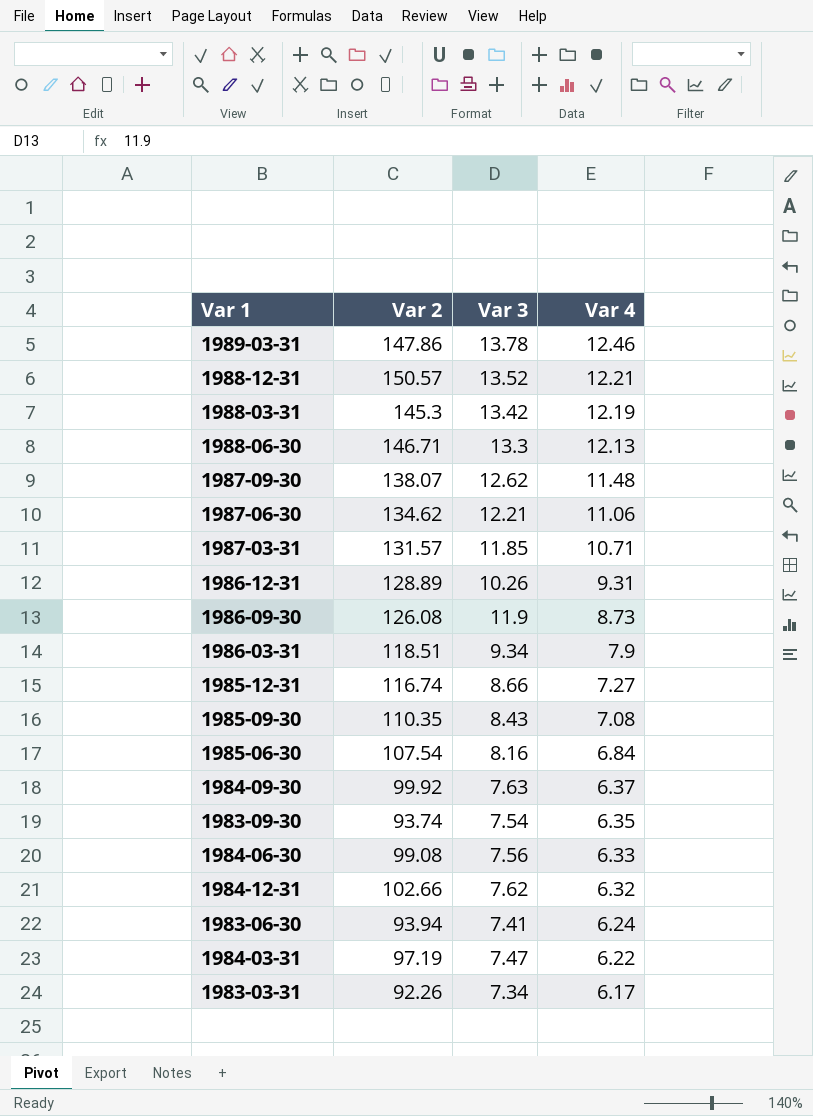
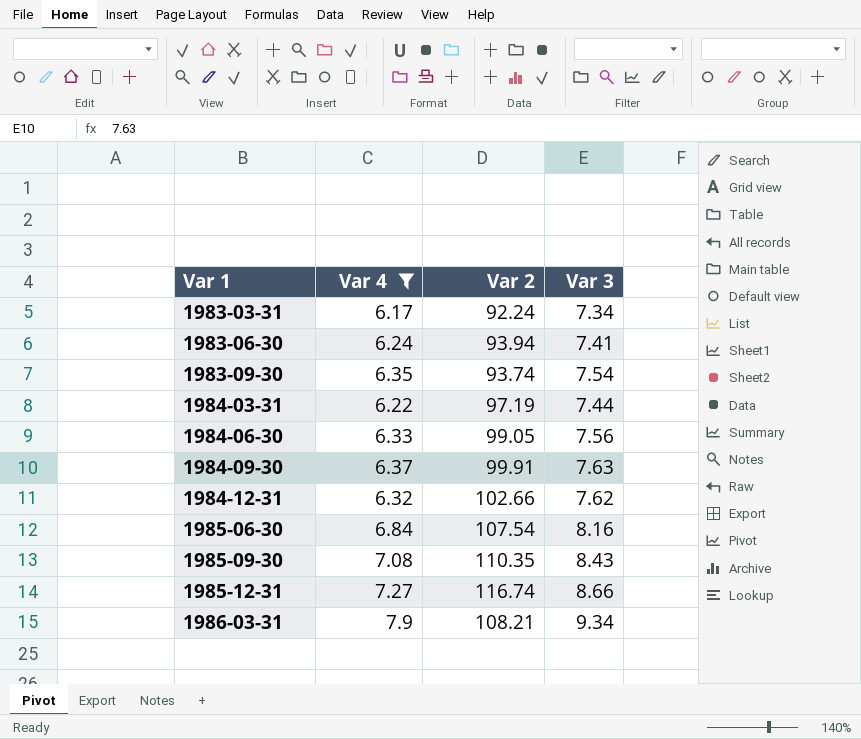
filter: none -> Var 4 <= 7.9
row order: Var 4 descending -> Var 1 ascending
column Var 4 | position: 4 -> 2
1983-03-31 | Var 2: 92.26 -> 92.24
1984-03-31 | Var 3: 7.47 -> 7.44
1984-06-30 | Var 2: 99.08 -> 99.05
1984-09-30 | Var 2: 99.92 -> 99.91
1986-03-31 | Var 2: 118.51 -> 108.21

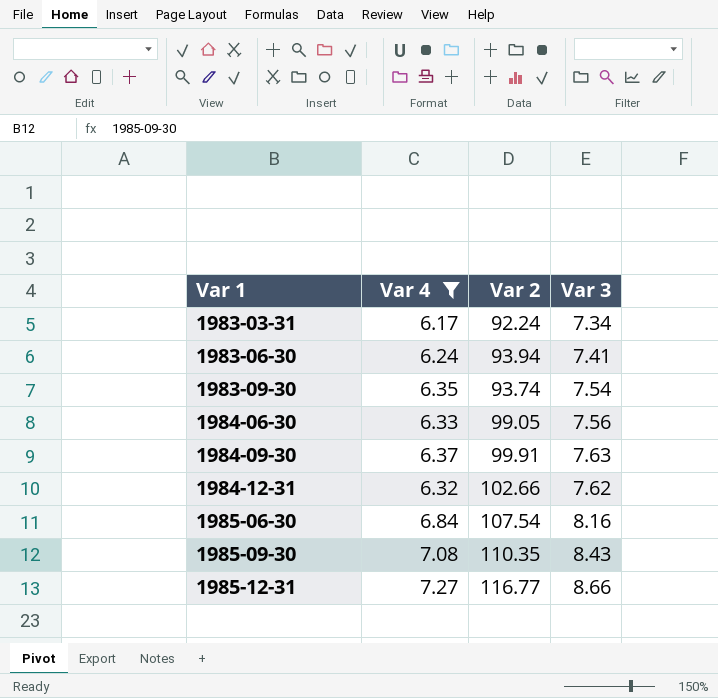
row 1984-03-31: 6.22 | 97.19 | 7.44 -> none
row 1986-03-31: 7.9 | 108.21 | 9.34 -> none
1985-12-31 | Var 2: 116.74 -> 116.77

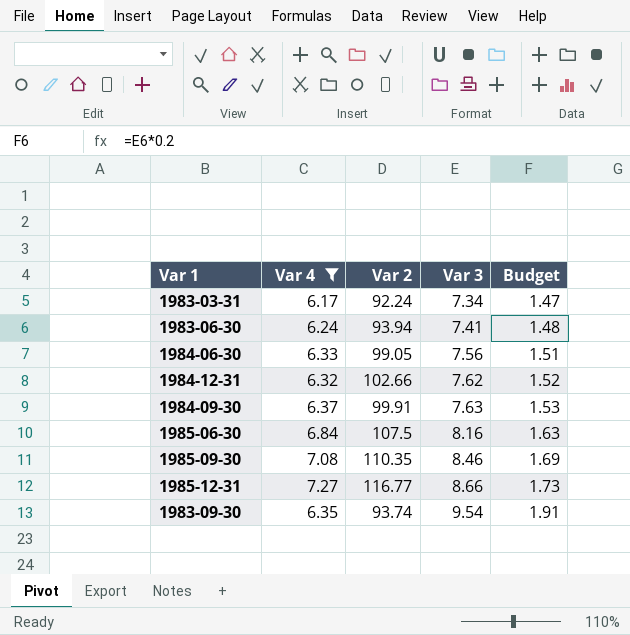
row order: Var 1 ascending -> Var 3 ascending
column Budget | formula: none -> [Var 3] * 0.2
1985-06-30 | Var 2: 107.54 -> 107.5
1985-09-30 | Var 3: 8.43 -> 8.46
1983-09-30 | Var 3: 7.54 -> 9.54

